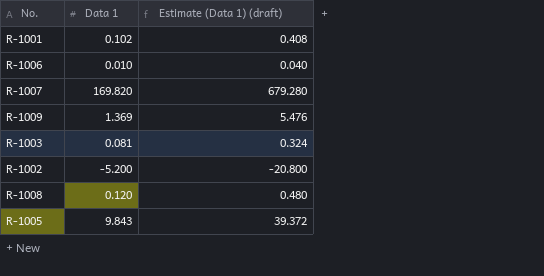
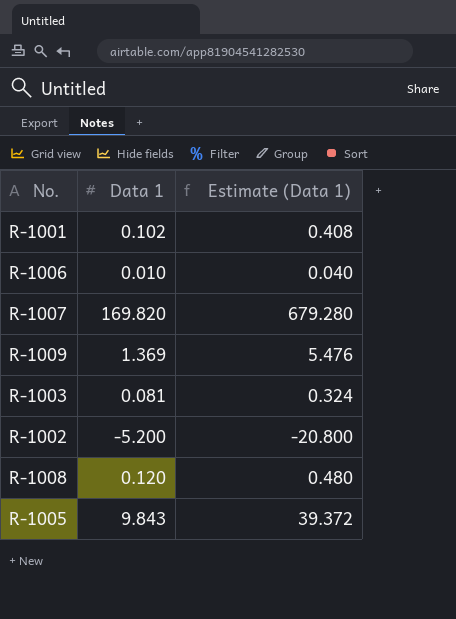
column name: Estimate (Data 1) (draft) -> Estimate (Data 1)

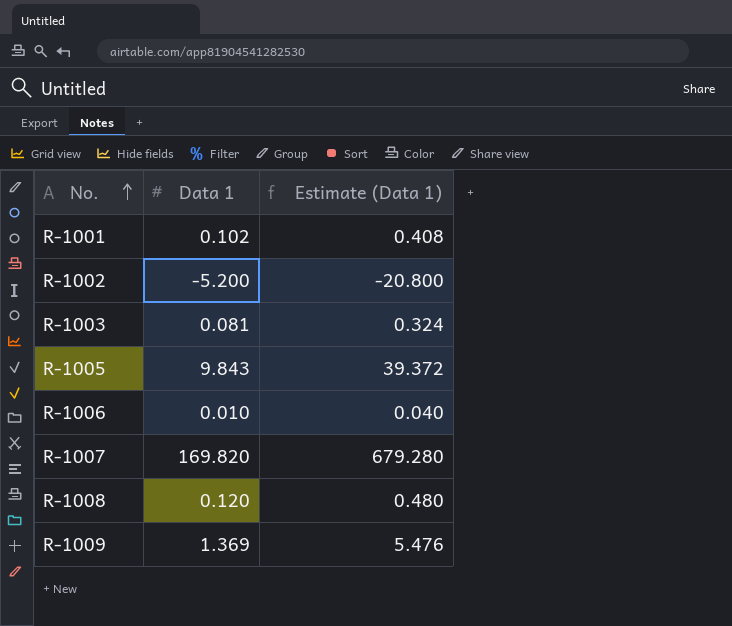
row order: none -> No. ascending

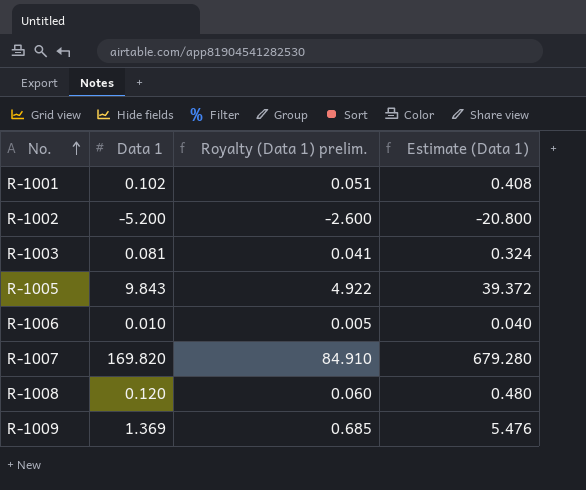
column Royalty (Data 1) prelim. | formula: none -> [Data 1] * 0.5

